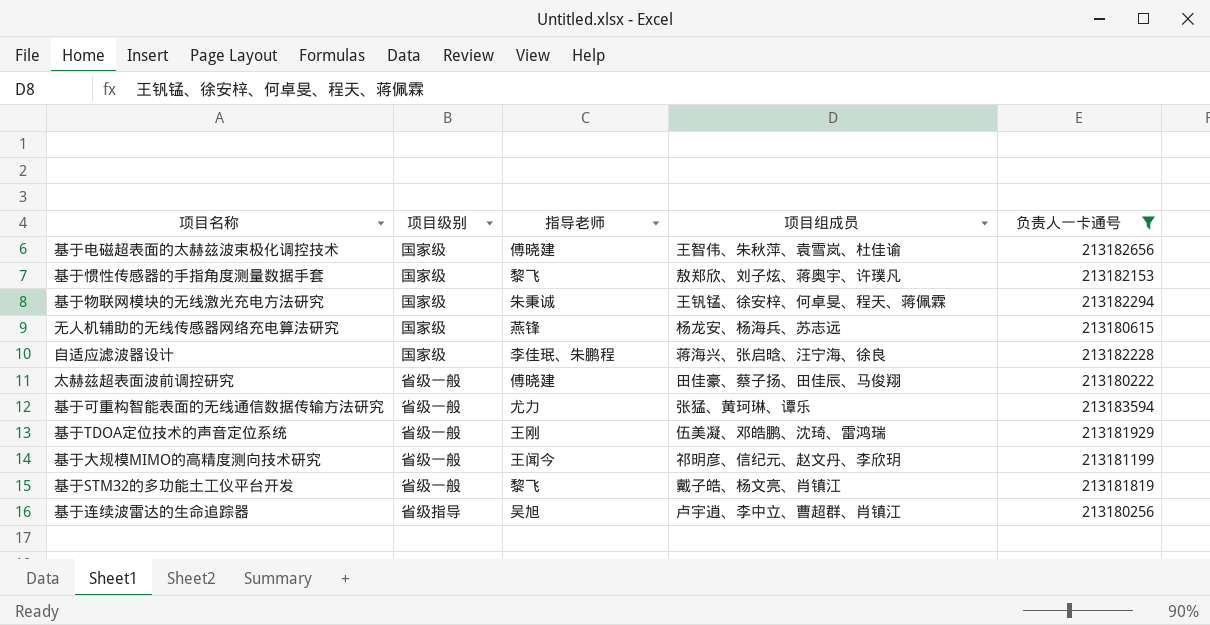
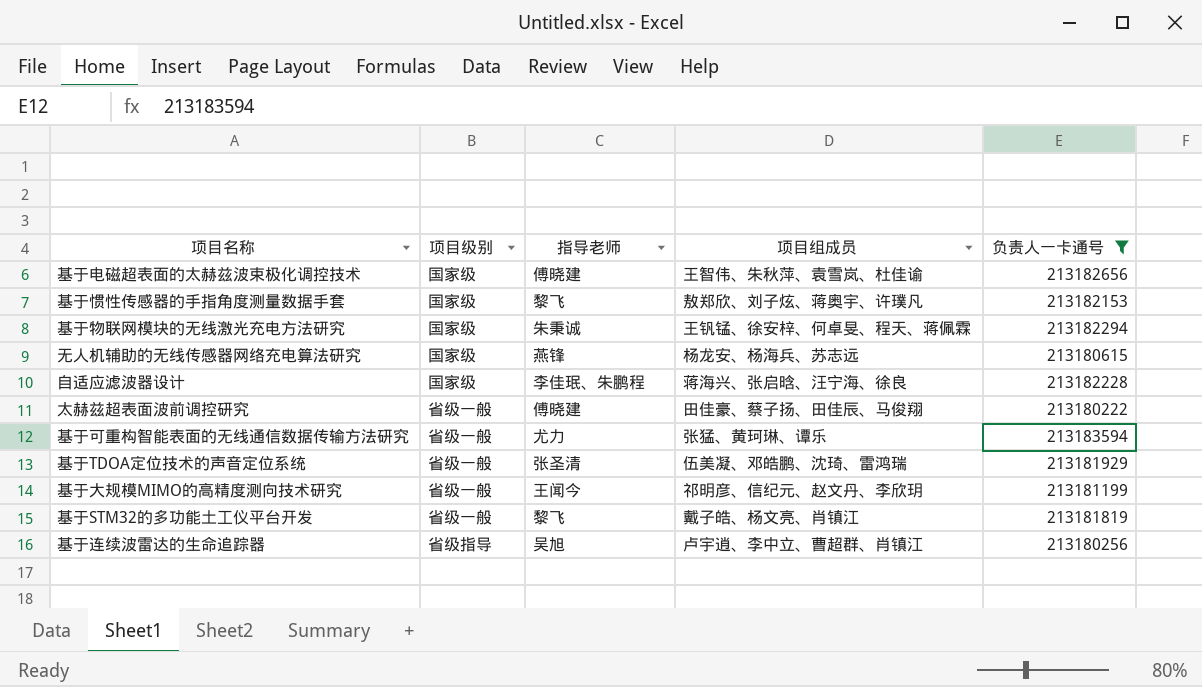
基于TDOA定位技术的声音定位系统 | 指导老师: 王刚 -> 张圣清

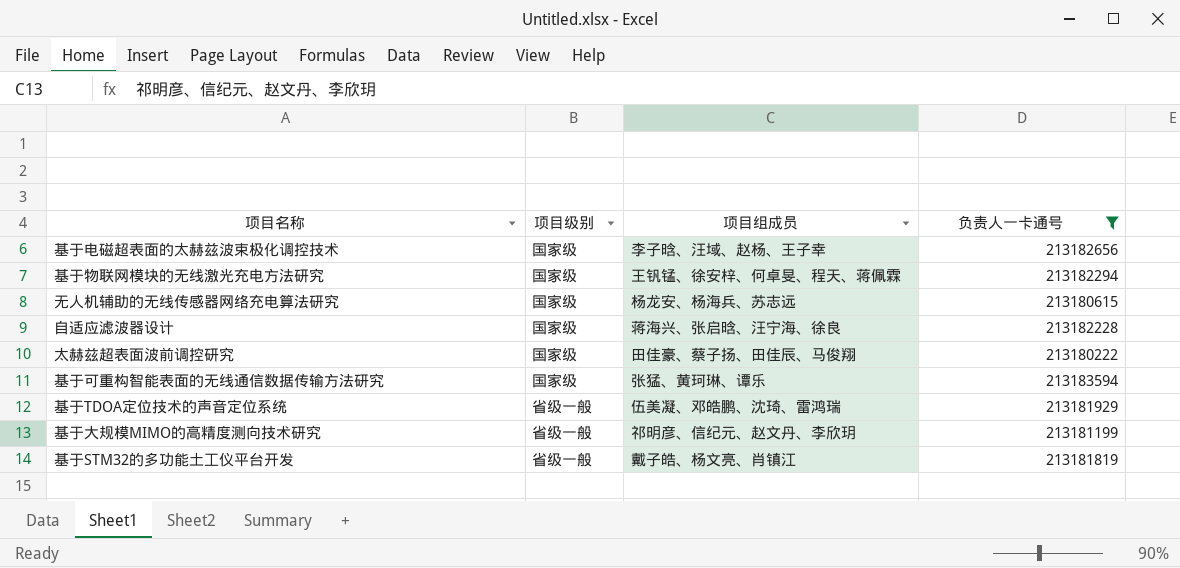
column 指导老师 | position: 3 -> none
row 基于惯性传感器的手指角度测量数据手套: 国家级 | 黎飞 | 敖郑欣、刘子炫、蒋奥宇、许璞凡 | 213182153 -> none
row 基于连续波雷达的生命追踪器: 省级指导 | 吴旭 | 卢宇逍、李中立、曹超群、肖镇江 | 213180256 -> none
基于电磁超表面的太赫兹波束极化调控技术 | 项目组成员: 王智伟、朱秋萍、袁雪岚、杜佳谕 -> 李子晗、汪域、赵杨、王子幸
太赫兹超表面波前调控研究 | 项目级别: 省级一般 -> 国家级
基于可重构智能表面的无线通信数据传输方法研究 | 项目级别: 省级一般 -> 国家级

